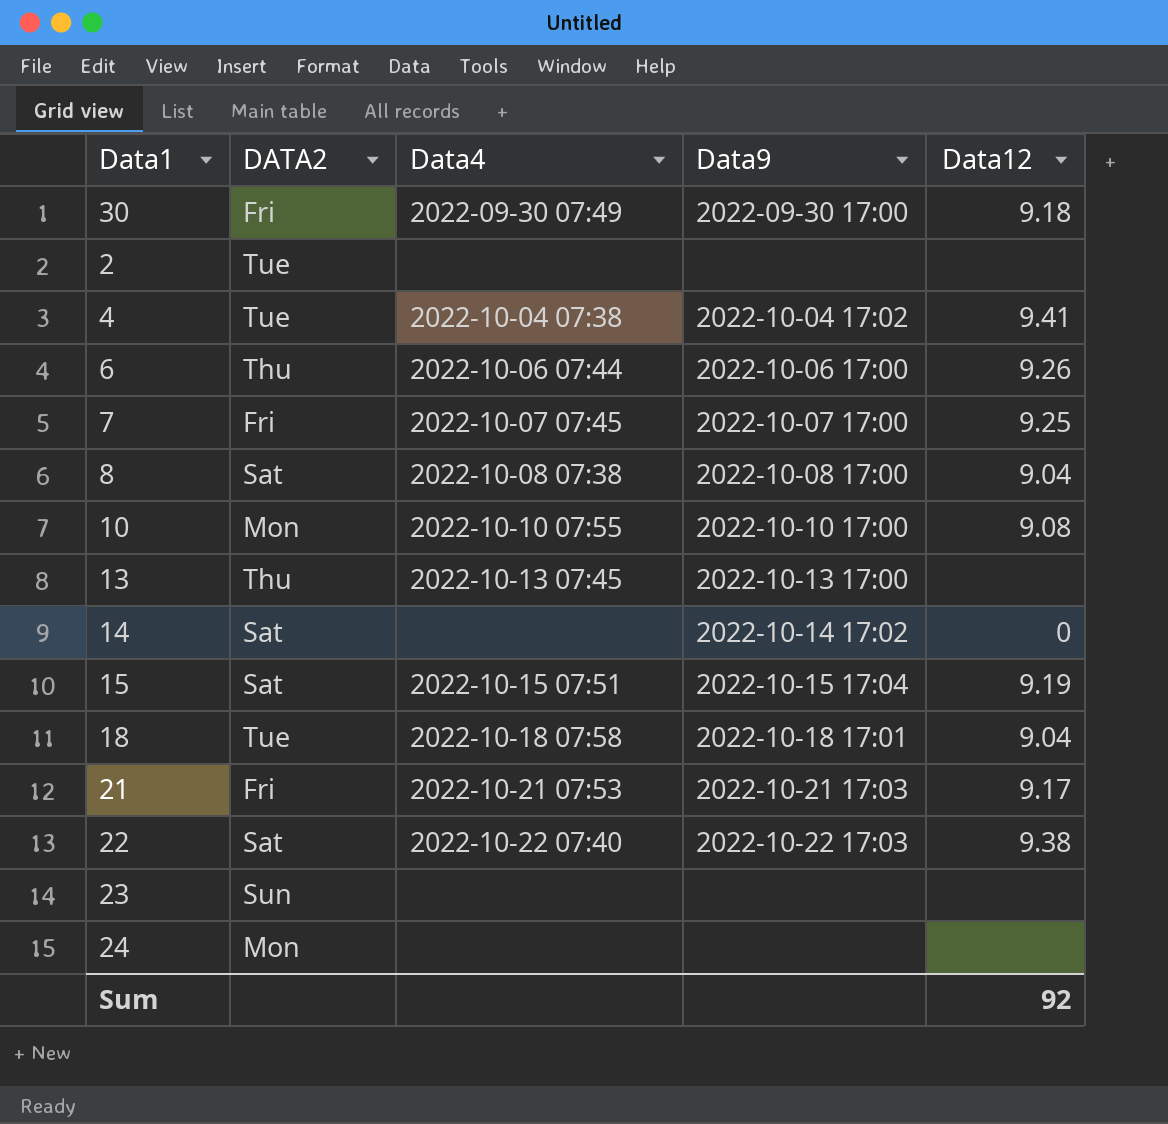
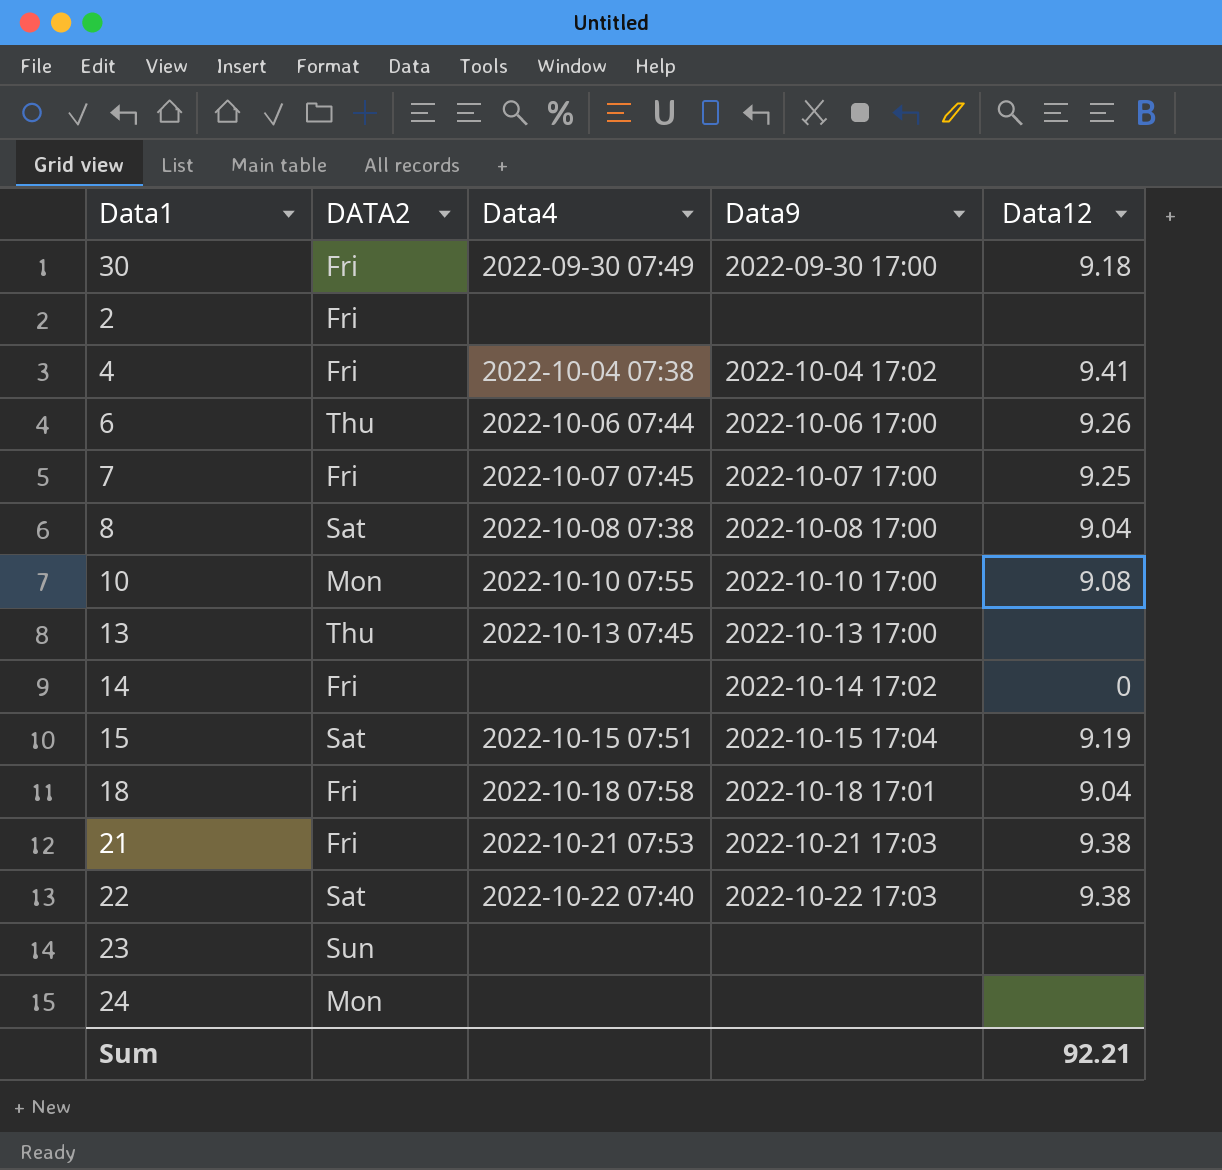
2 | DATA2: Tue -> Fri
4 | DATA2: Tue -> Fri
14 | DATA2: Sat -> Fri
18 | DATA2: Tue -> Fri
21 | Data12: 9.17 -> 9.38
Sum | Data12: 92 -> 92.21

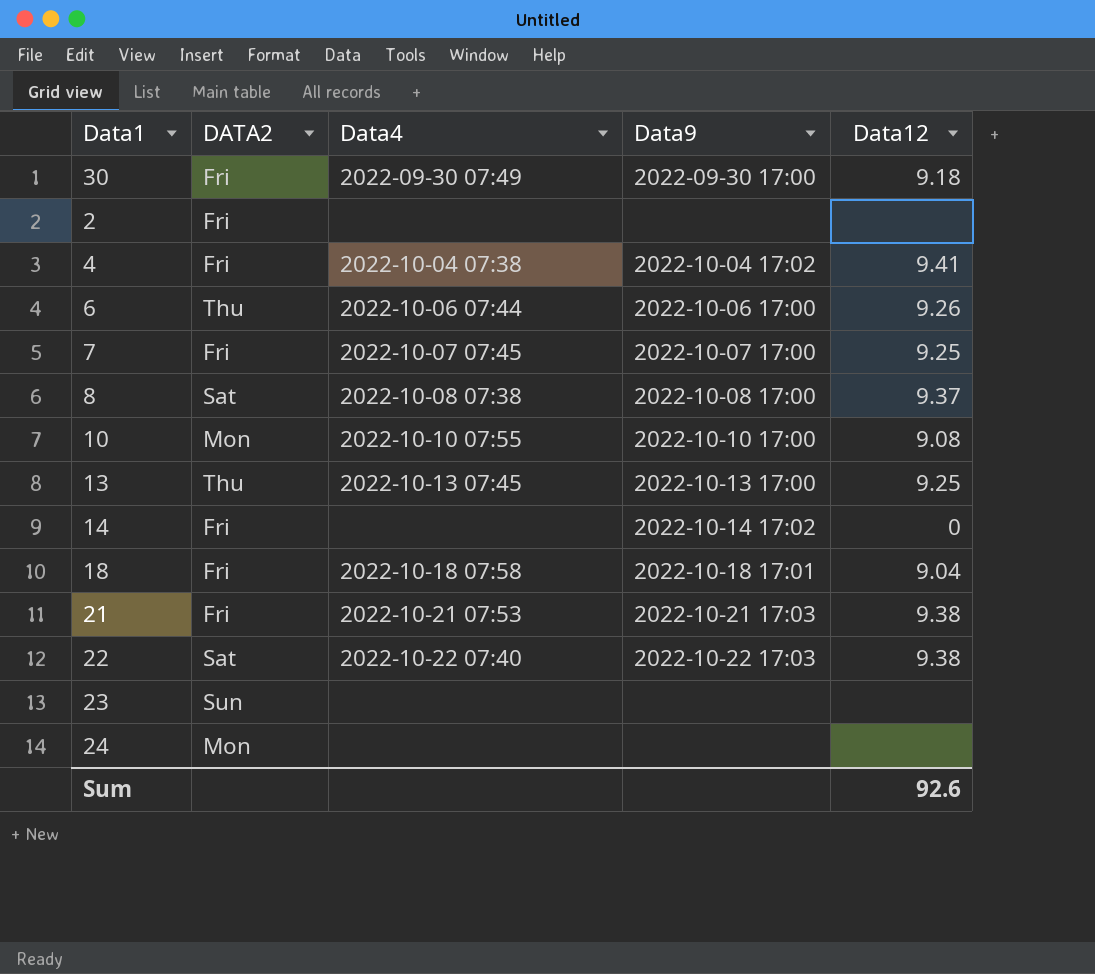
row 15: Sat | 2022-10-15 07:51 | 2022-10-15 17:04 | 9.19 -> none
8 | Data12: 9.04 -> 9.37
13 | Data12: none -> 9.25
Sum | Data12: 92.21 -> 92.6

